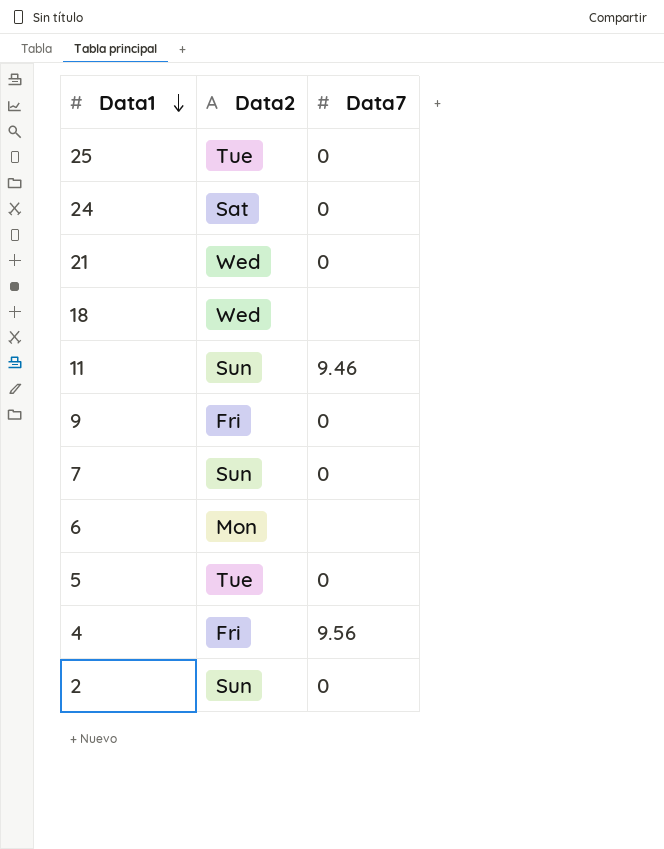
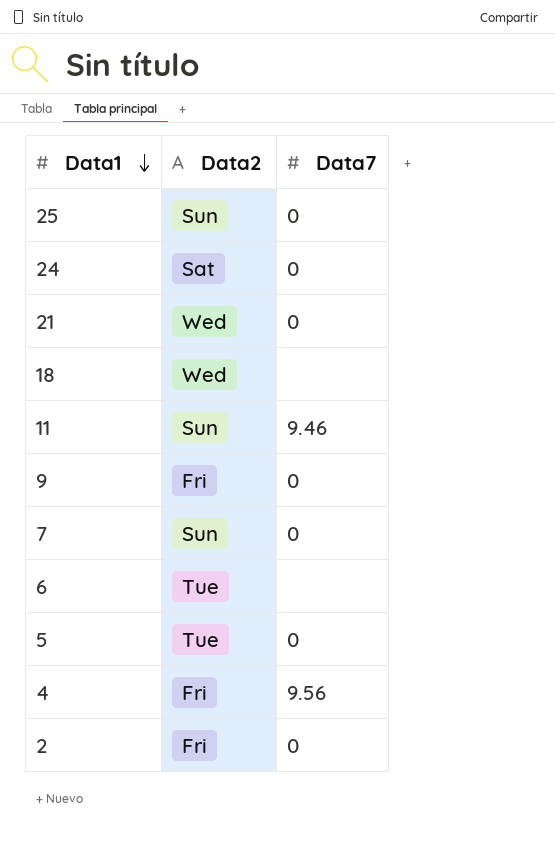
25 | Data2: Tue -> Sun
6 | Data2: Mon -> Tue
2 | Data2: Sun -> Fri

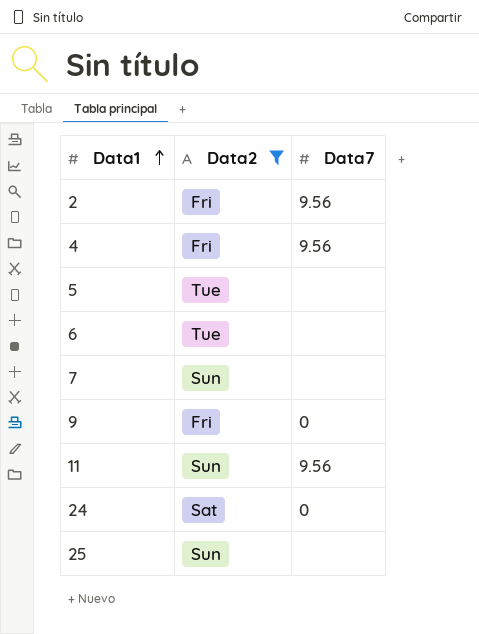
filter: none -> Data2 != Wed
row order: Data1 descending -> Data1 ascending
2 | Data7: 0 -> 9.56
5 | Data7: 0 -> none
7 | Data7: 0 -> none
11 | Data7: 9.46 -> 9.56
25 | Data7: 0 -> none

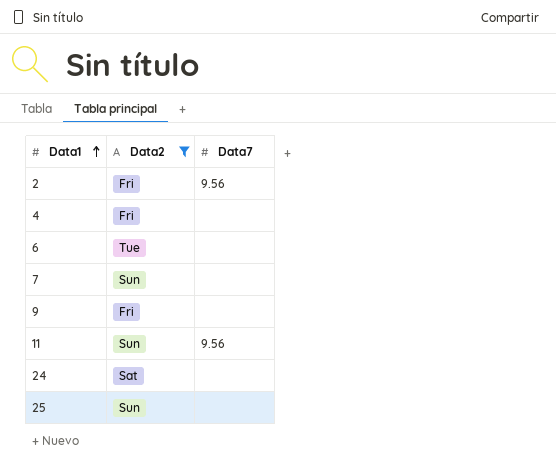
row 5: Tue | none -> none
4 | Data7: 9.56 -> none
9 | Data7: 0 -> none
24 | Data7: 0 -> none

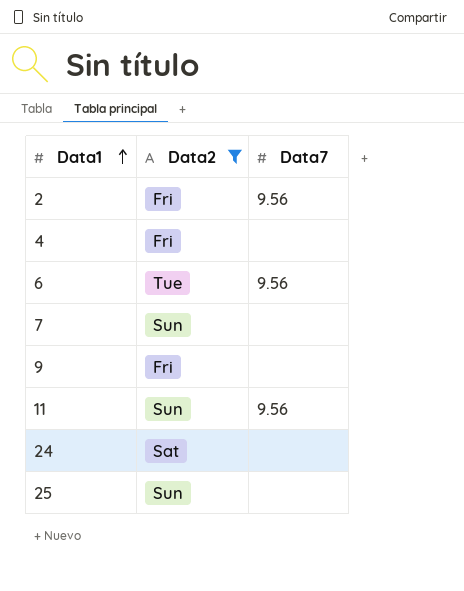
6 | Data7: none -> 9.56

